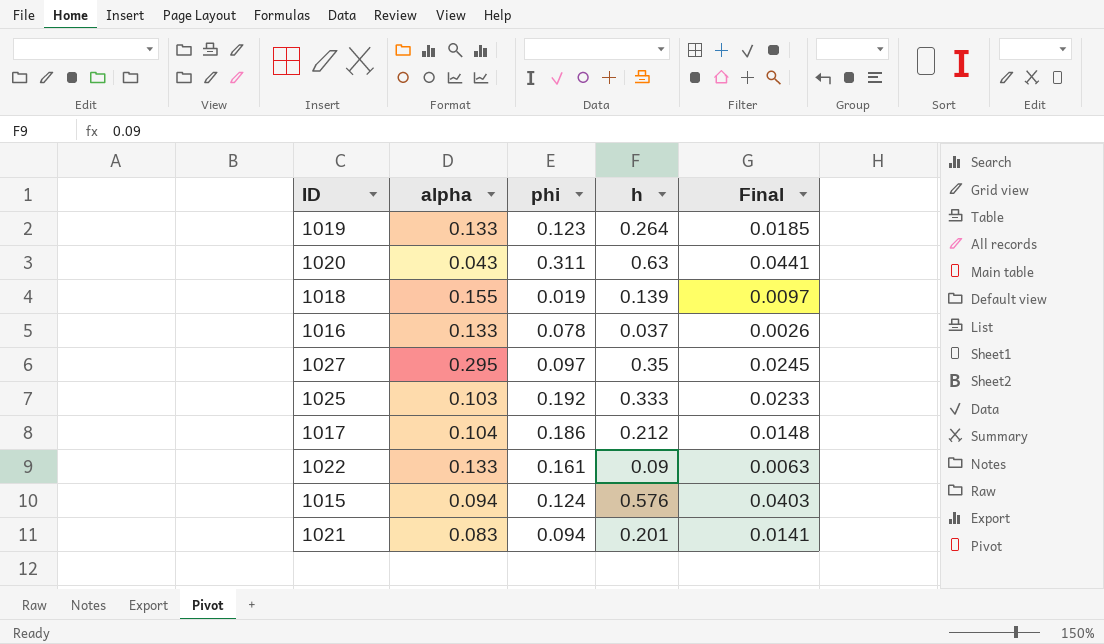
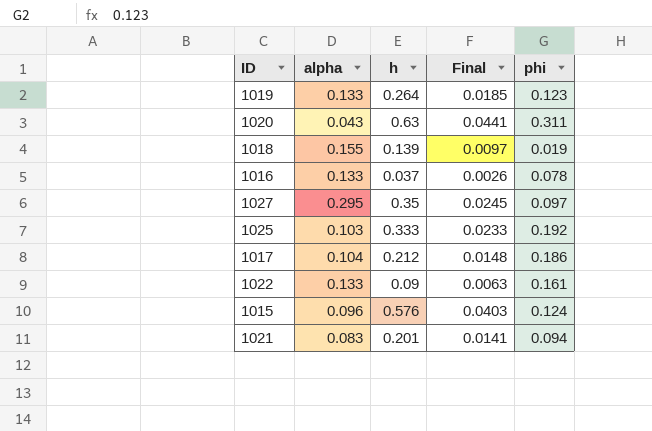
column phi | position: 3 -> 5
1015 | alpha: 0.094 -> 0.096

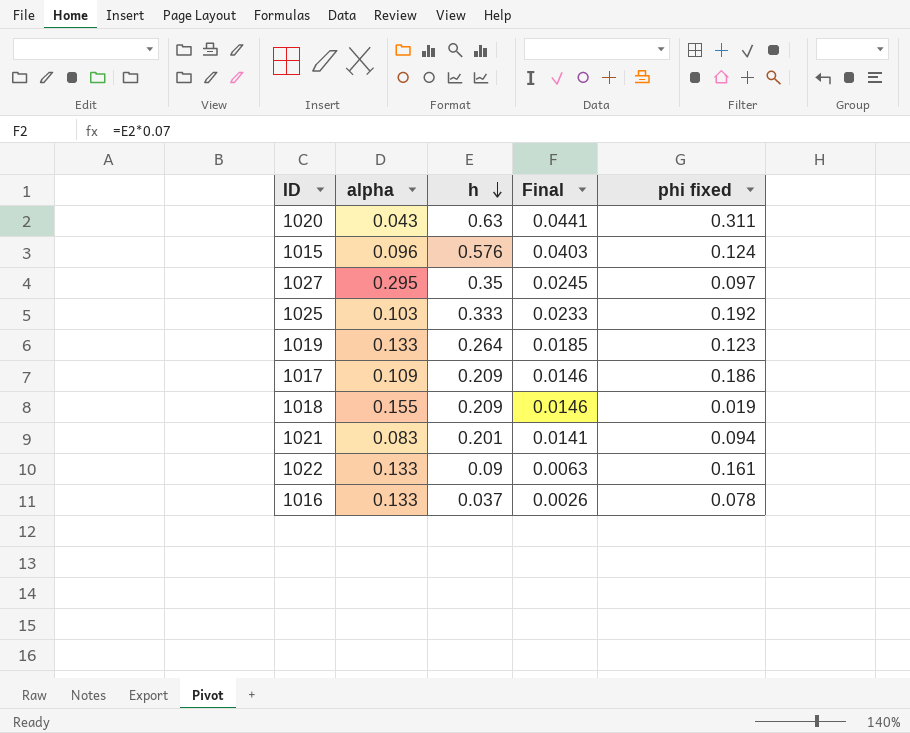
row order: none -> h descending
column name: phi -> phi fixed
1017 | alpha: 0.104 -> 0.109
1017 | h: 0.212 -> 0.209
1017 | Final: 0.0148 -> 0.0146
1018 | h: 0.139 -> 0.209
1018 | Final: 0.0097 -> 0.0146

